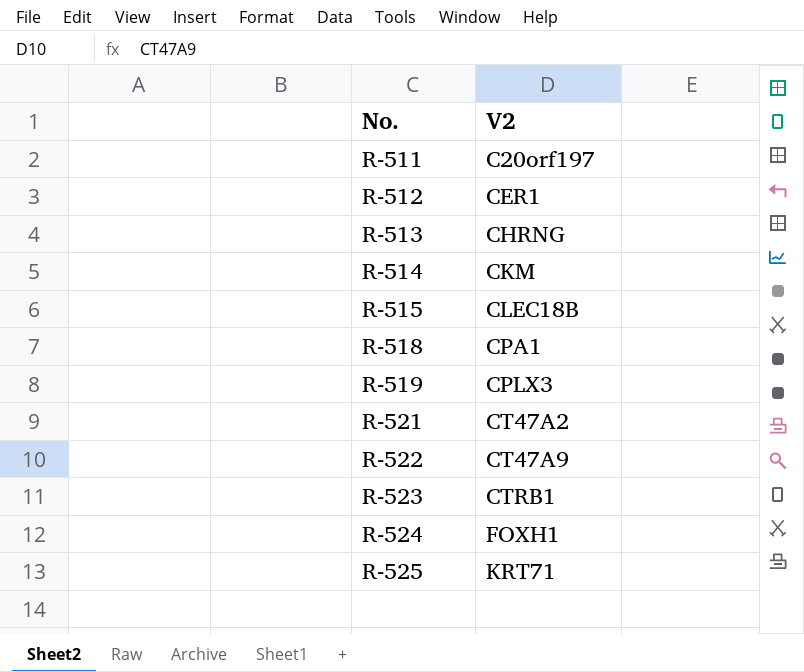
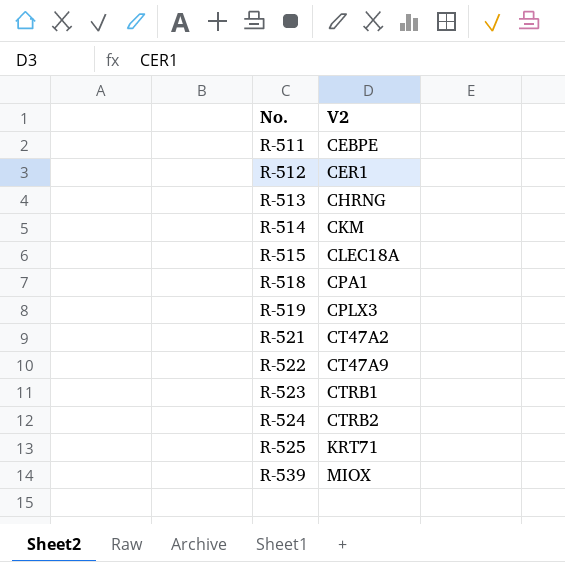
R-511 | V2: C20orf197 -> CEBPE
R-515 | V2: CLEC18B -> CLEC18A
R-524 | V2: FOXH1 -> CTRB2
row R-539: none -> MIOX

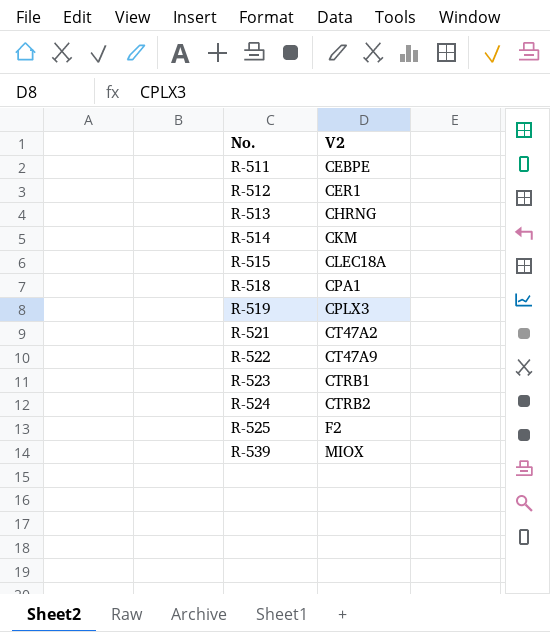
R-525 | V2: KRT71 -> F2

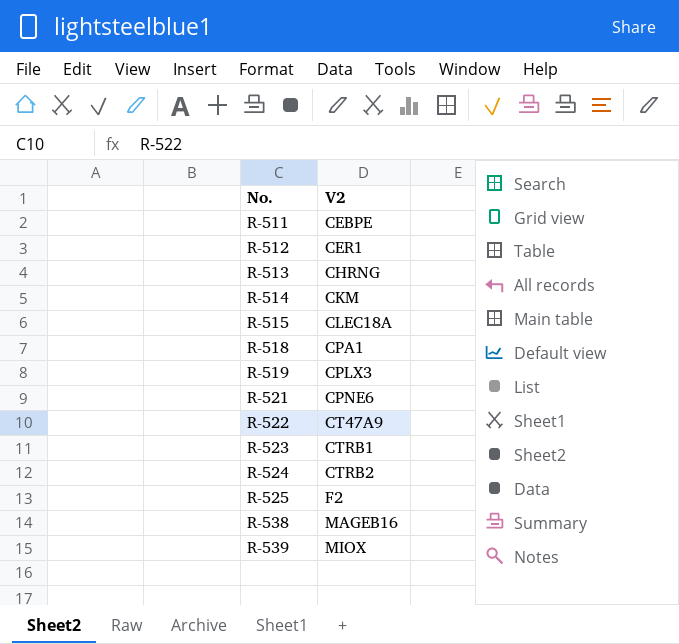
R-521 | V2: CT47A2 -> CPNE6
row R-538: none -> MAGEB16

